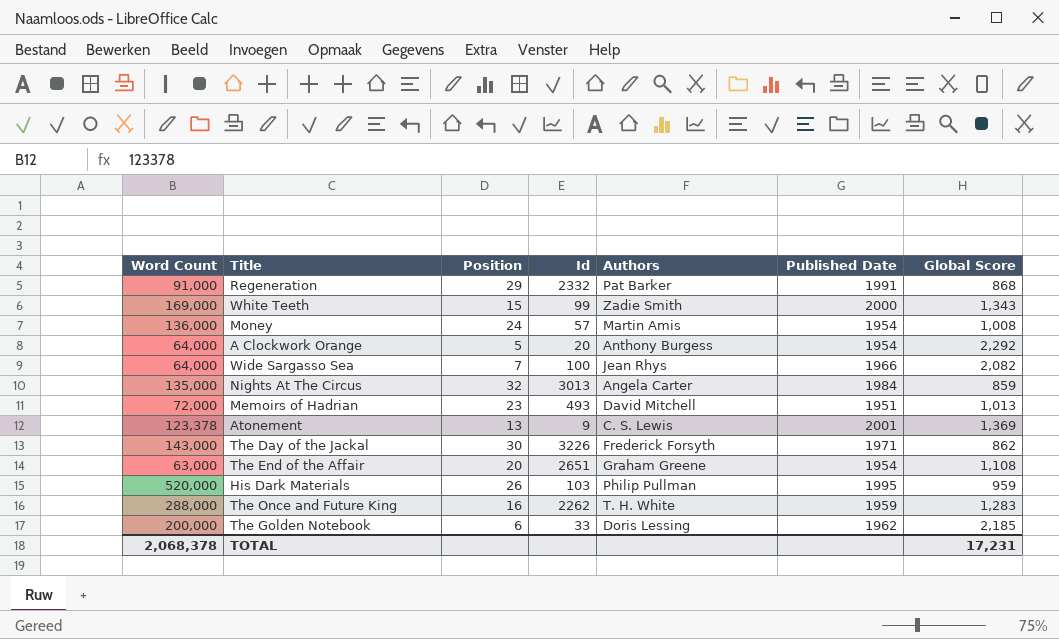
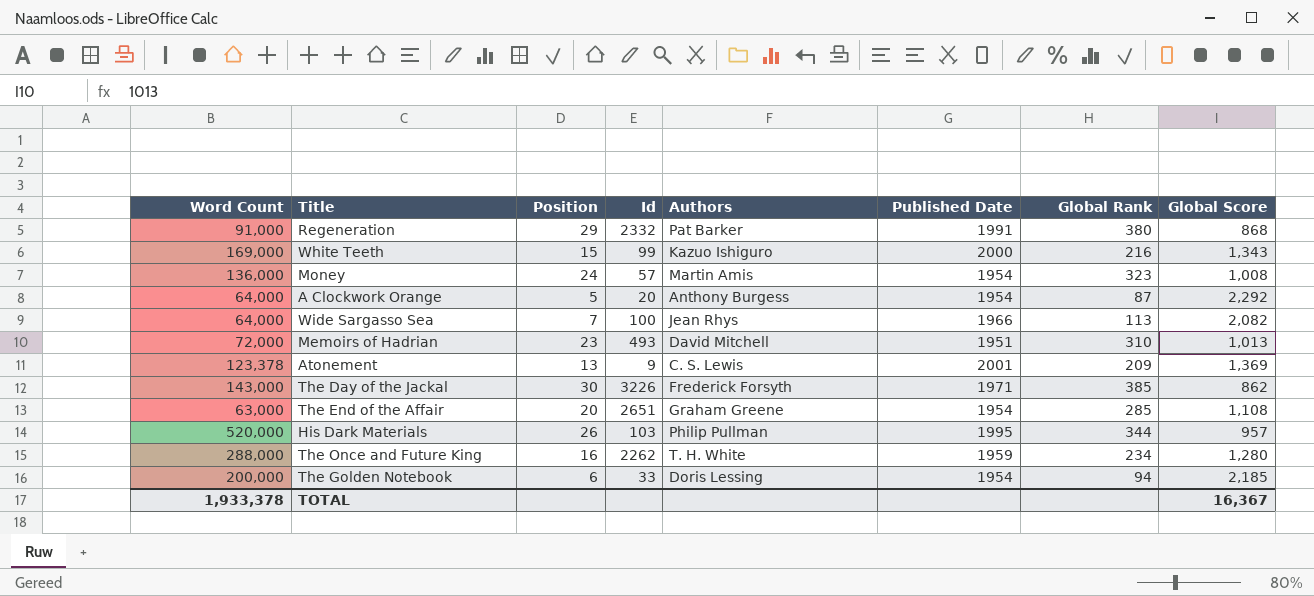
column Global Rank | position: none -> 7
row Nights At The Circus: 135,000 | 32 | 3013 | Angela Carter | 1984 | 859 -> none
White Teeth | Authors: Zadie Smith -> Kazuo Ishiguro
His Dark Materials | Global Score: 959 -> 957
The Once and Future King | Global Score: 1,283 -> 1,280
The Golden Notebook | Published Date: 1962 -> 1954
TOTAL | Word Count: 2,068,378 -> 1,933,378
TOTAL | Global Score: 17,231 -> 16,367

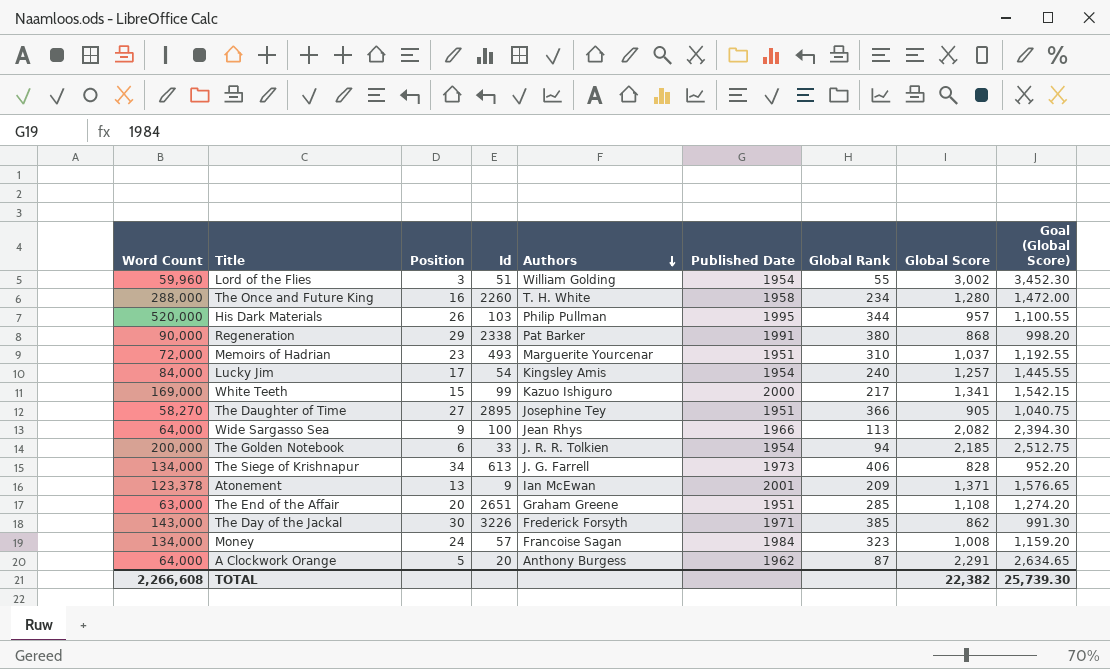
row order: none -> Authors descending
column Goal (Global Score) | formula: none -> [Global Score] * 1.15
row Lord of the Flies: none -> 59,960 | 3 | 51 | William Golding | 1954 | 55 | 3,002 | 3,452.30
The Once and Future King | Id: 2262 -> 2260
The Once and Future King | Published Date: 1959 -> 1958
Regeneration | Word Count: 91,000 -> 90,000
Regeneration | Id: 2332 -> 2338
Memoirs of Hadrian | Authors: David Mitchell -> Marguerite Yourcenar
Memoirs of Hadrian | Global Score: 1,013 -> 1,037
row Lucky Jim: none -> 84,000 | 17 | 54 | Kingsley Amis | 1954 | 240 | 1,257 | 1,445.55
White Teeth | Global Rank: 216 -> 217
White Teeth | Global Score: 1,343 -> 1,341
row The Daughter of Time: none -> 58,270 | 27 | 2895 | Josephine Tey | 1951 | 366 | 905 | 1,040.75
Wide Sargasso Sea | Position: 7 -> 9
The Golden Notebook | Authors: Doris Lessing -> J. R. R. Tolkien
row The Siege of Krishnapur: none -> 134,000 | 34 | 613 | J. G. Farrell | 1973 | 406 | 828 | 952.20
Atonement | Authors: C. S. Lewis -> Ian McEwan
Atonement | Global Score: 1,369 -> 1,371
The End of the Affair | Published Date: 1954 -> 1951
Money | Word Count: 136,000 -> 134,000
Money | Authors: Martin Amis -> Francoise Sagan
Money | Published Date: 1954 -> 1984
A Clockwork Orange | Published Date: 1954 -> 1962
A Clockwork Orange | Global Score: 2,292 -> 2,291
TOTAL | Word Count: 1,933,378 -> 2,266,608
TOTAL | Global Score: 16,367 -> 22,382

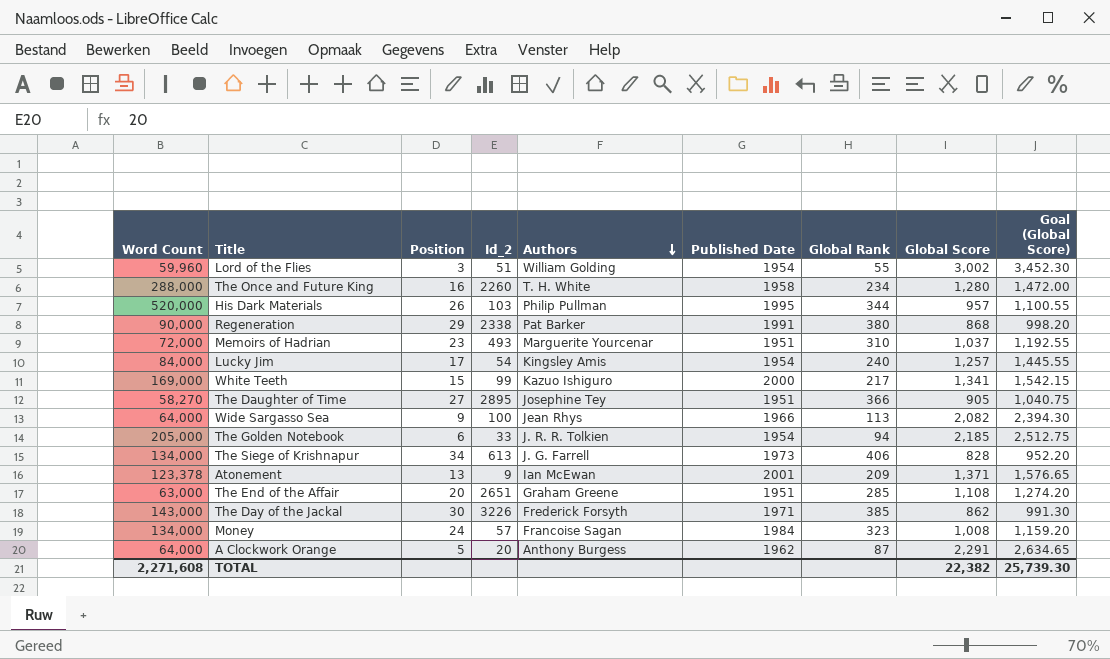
column name: Id -> Id_2
The Golden Notebook | Word Count: 200,000 -> 205,000
TOTAL | Word Count: 2,266,608 -> 2,271,608

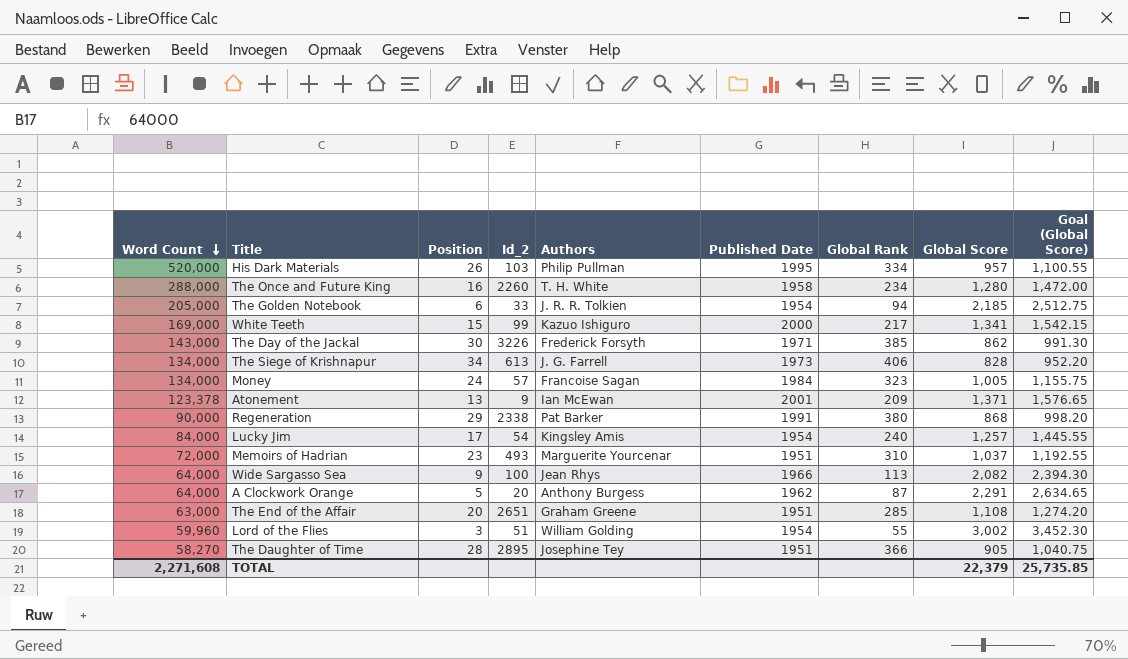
row order: Authors descending -> Word Count descending
His Dark Materials | Global Rank: 344 -> 334
Money | Global Score: 1,008 -> 1,005
Money | Goal (Global Score): 1,159.20 -> 1,155.75
The Daughter of Time | Position: 27 -> 28
TOTAL | Global Score: 22,382 -> 22,379
TOTAL | Goal (Global Score): 25,739.30 -> 25,735.85

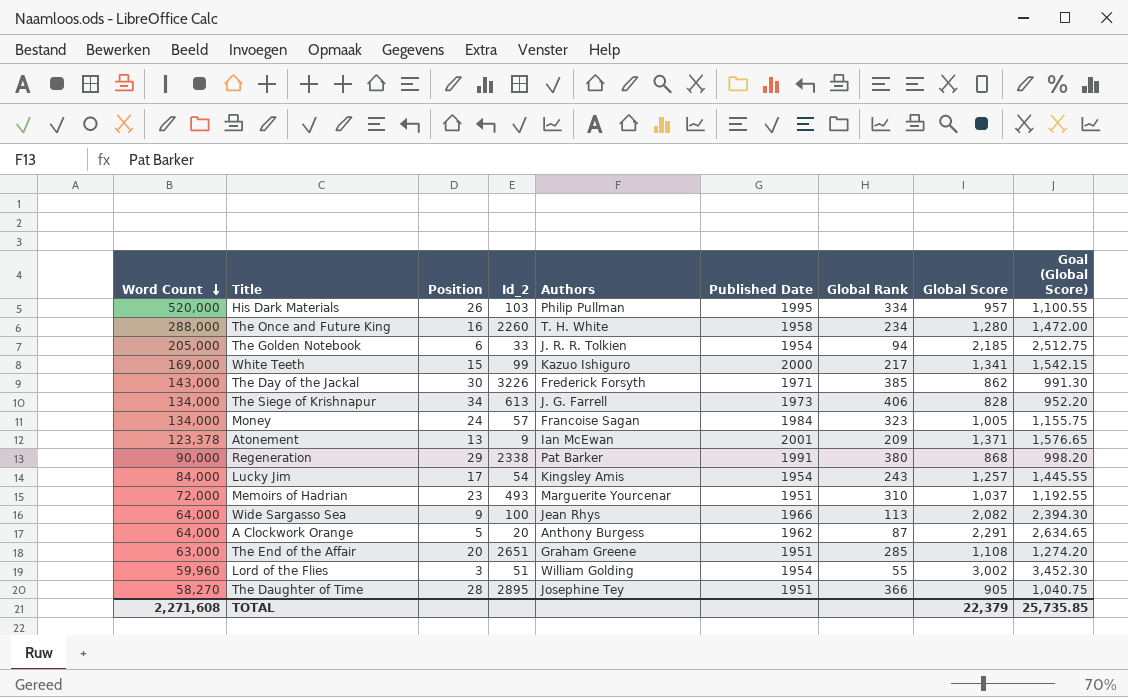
Lucky Jim | Global Rank: 240 -> 243

